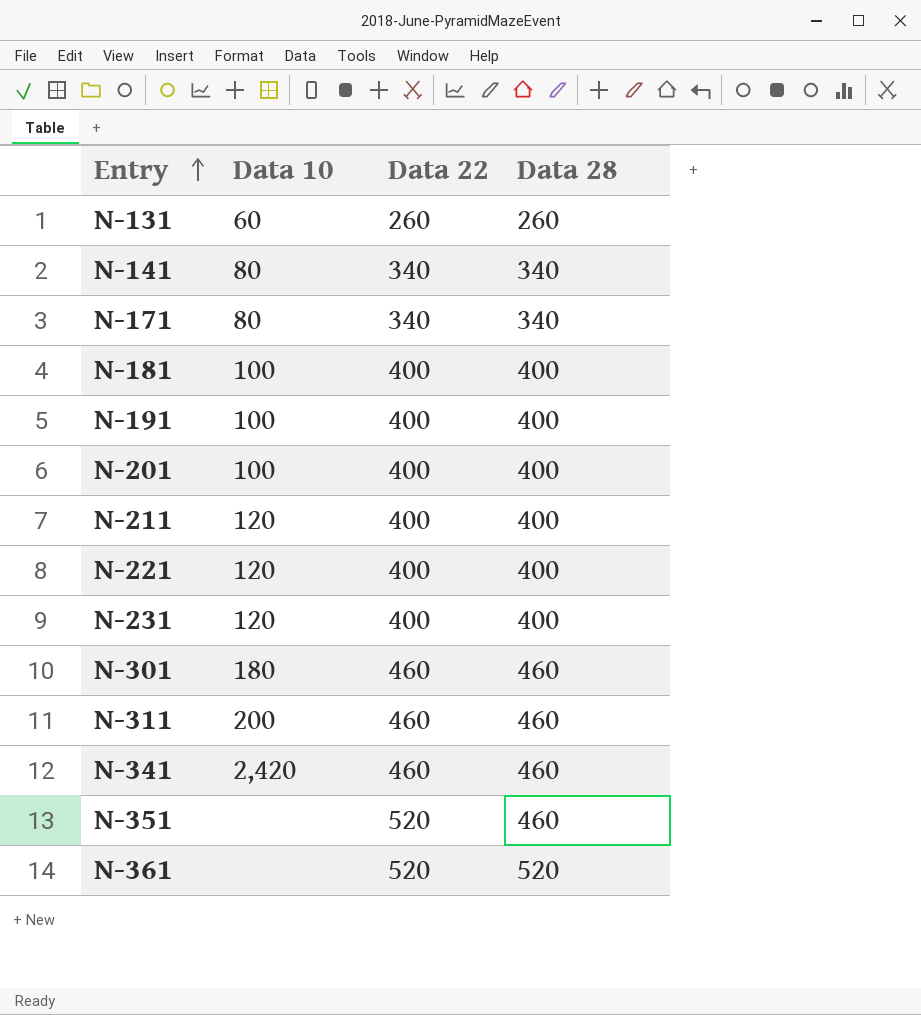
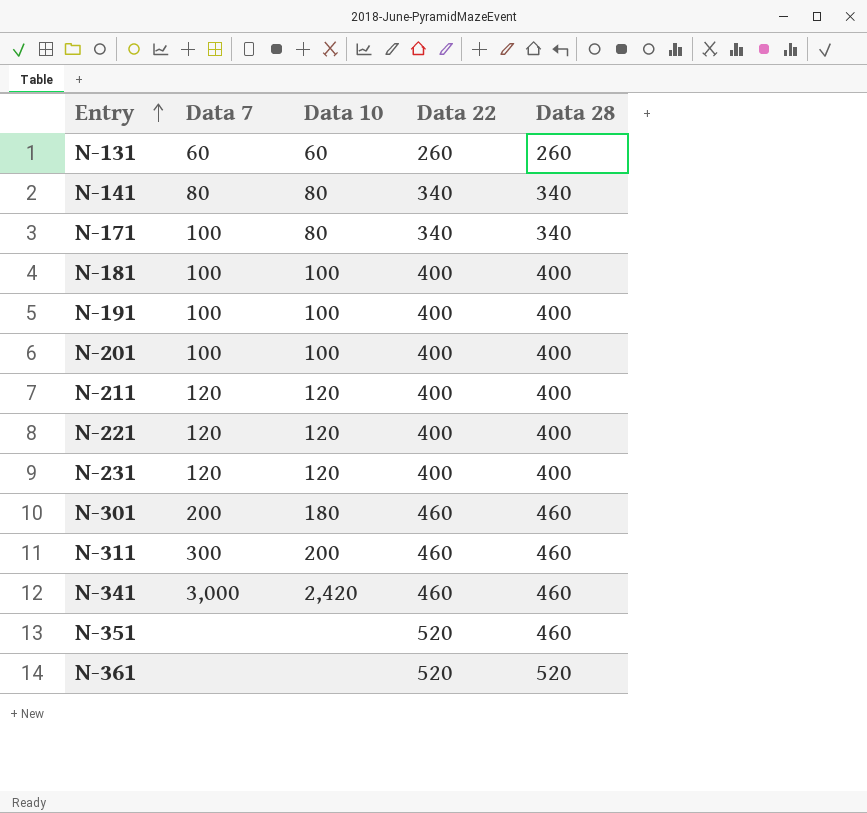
column Data 7 | position: none -> 2

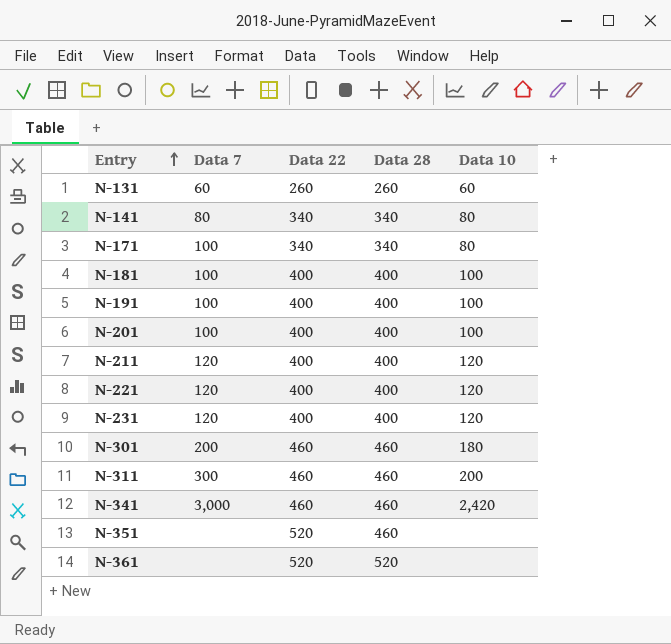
column Data 10 | position: 3 -> 5

